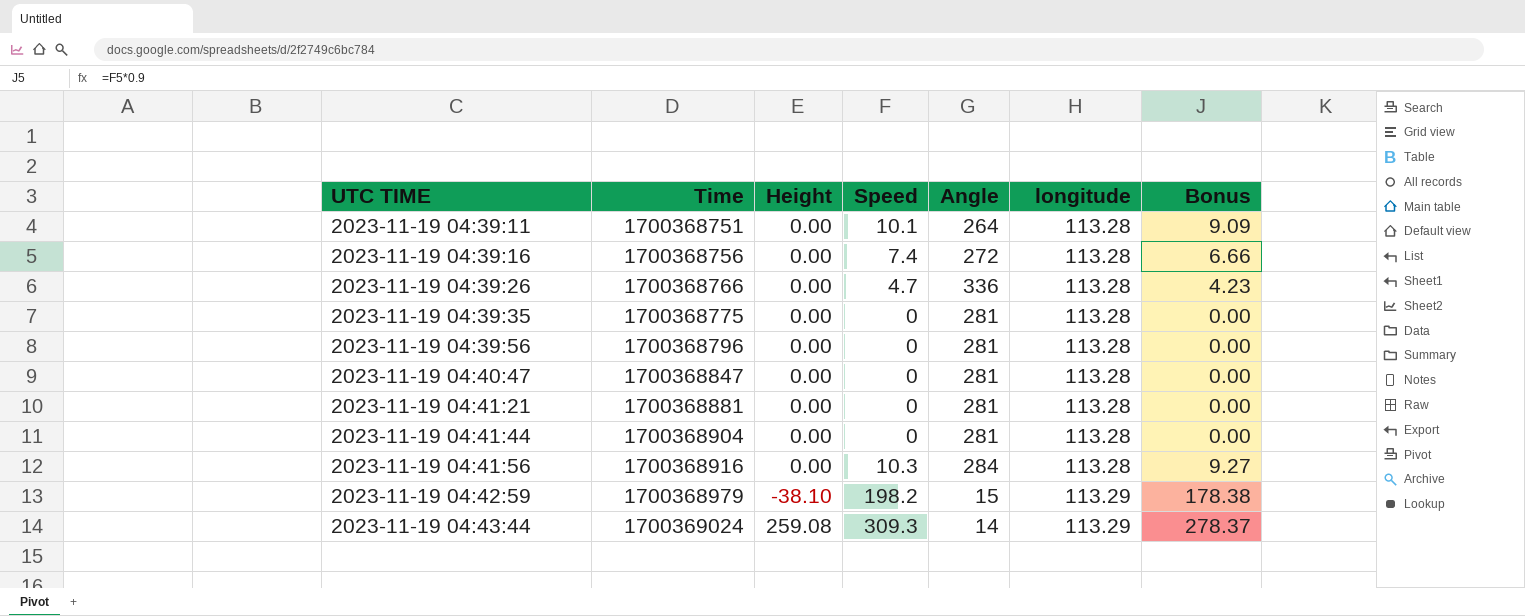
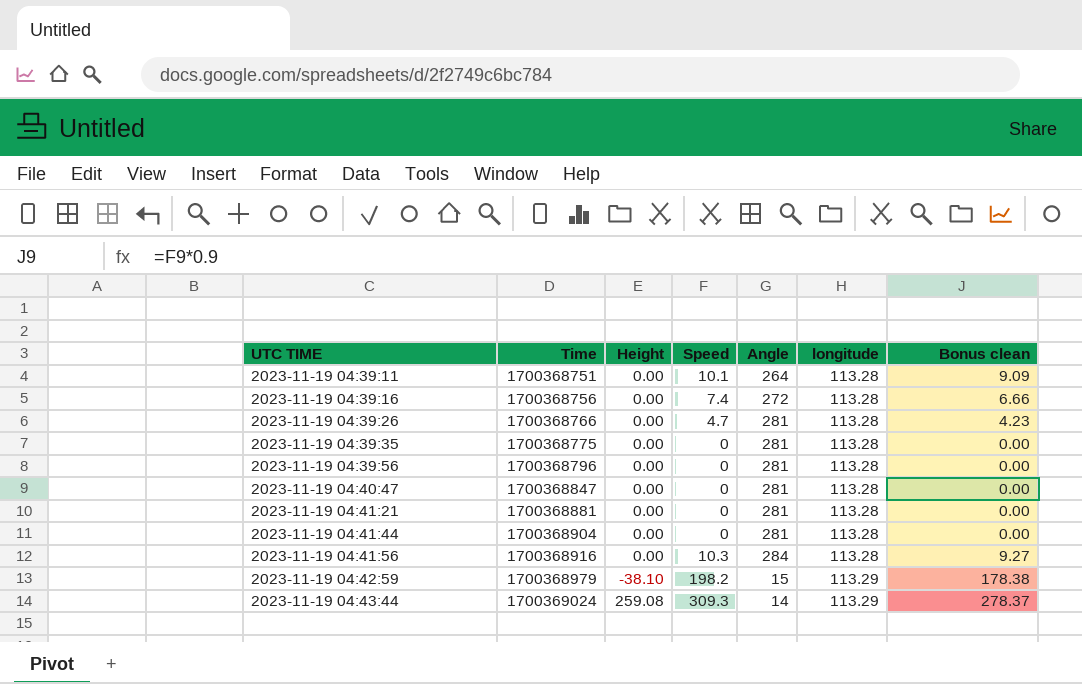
column name: Bonus -> Bonus clean
2023-11-19 04:39:26 | Angle: 336 -> 281

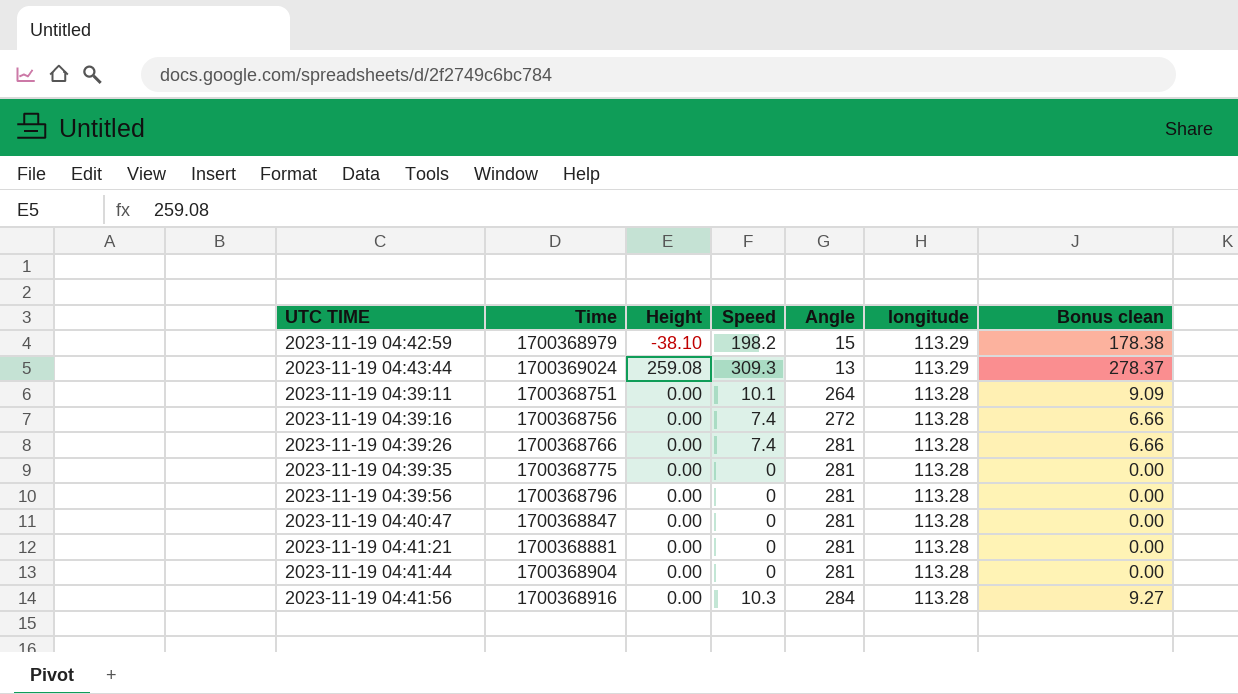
row order: UTC TIME ascending -> longitude descending
2023-11-19 04:43:44 | Angle: 14 -> 13
2023-11-19 04:39:26 | Speed: 4.7 -> 7.4
2023-11-19 04:39:26 | Bonus clean: 4.23 -> 6.66

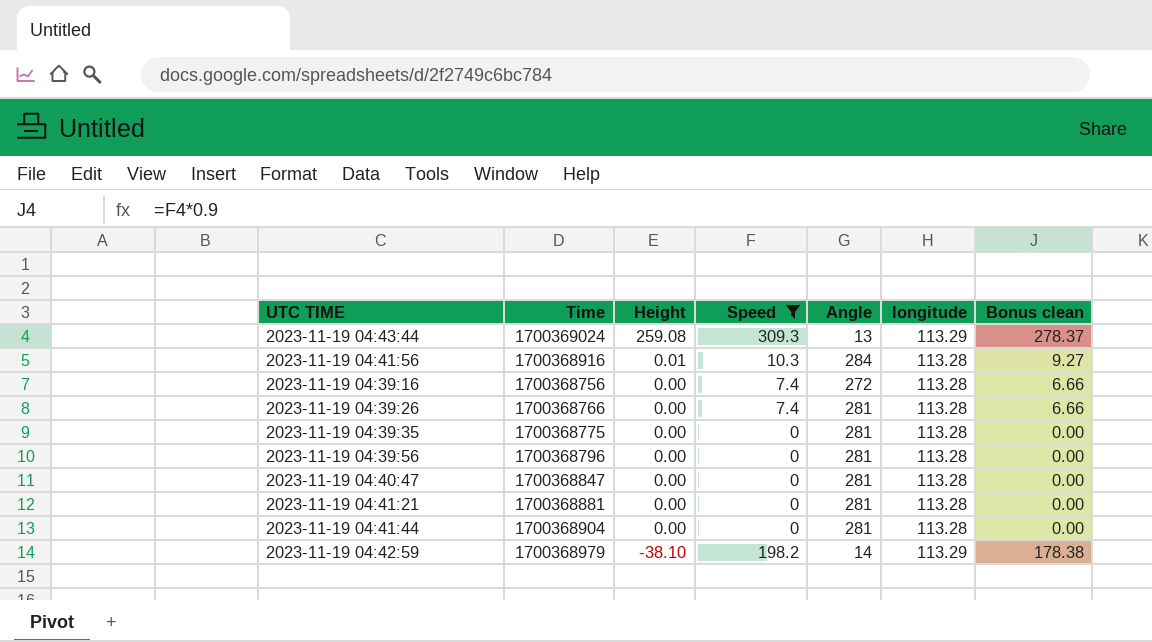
filter: none -> Speed != 10.1
row order: longitude descending -> Height descending
2023-11-19 04:41:56 | Height: 0.00 -> 0.01
2023-11-19 04:42:59 | Angle: 15 -> 14

